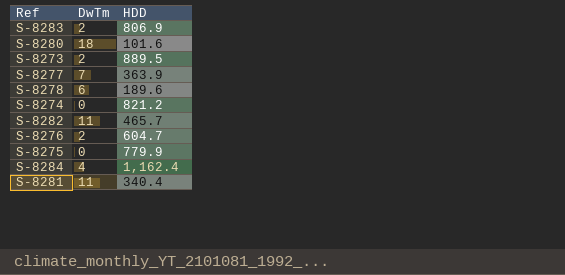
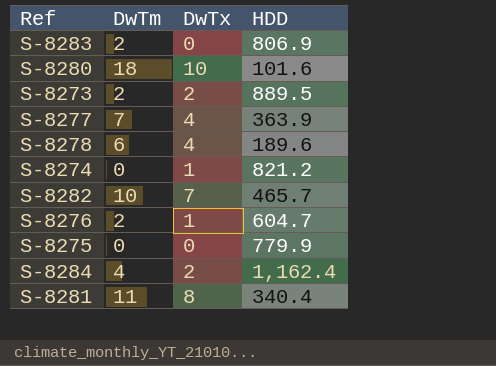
column DwTx | position: none -> 3
S-8282 | DwTm: 11 -> 10

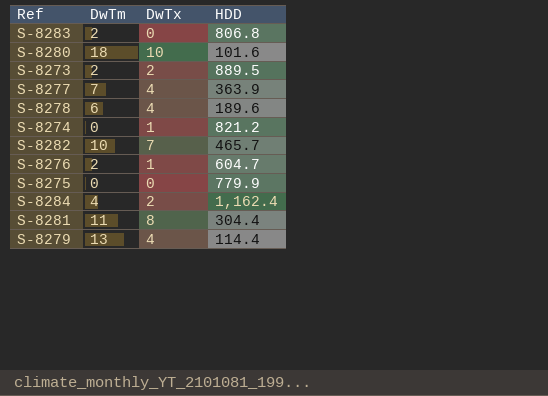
S-8283 | HDD: 806.9 -> 806.8
S-8281 | HDD: 340.4 -> 304.4
row S-8279: none -> 13 | 4 | 114.4

